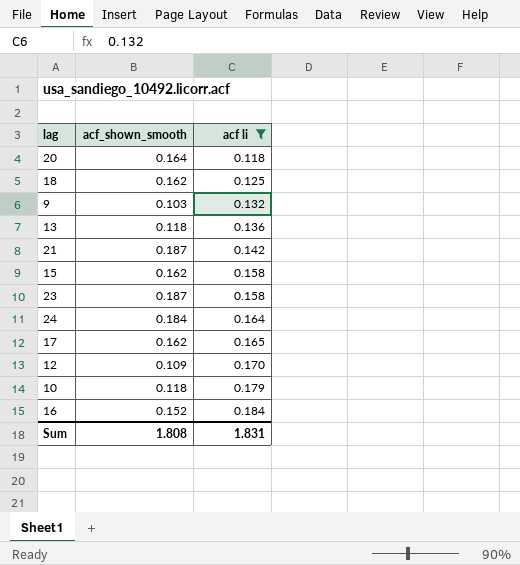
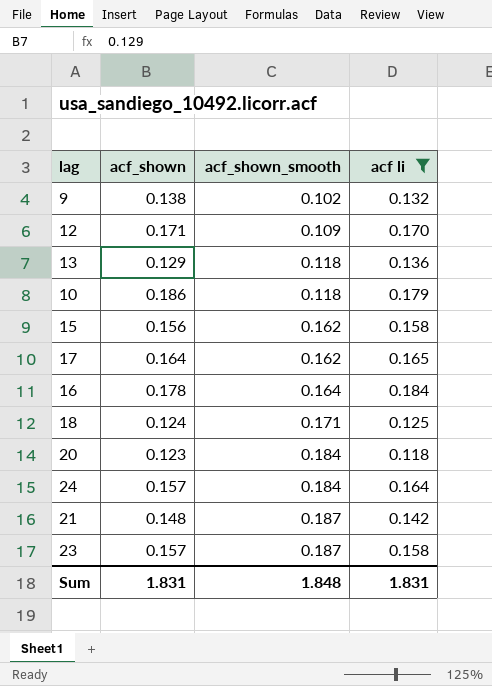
row order: acf li ascending -> acf_shown_smooth ascending
column acf_shown | position: none -> 2
9 | acf_shown_smooth: 0.103 -> 0.102
16 | acf_shown_smooth: 0.152 -> 0.164
18 | acf_shown_smooth: 0.162 -> 0.171
20 | acf_shown_smooth: 0.164 -> 0.184
Sum | acf_shown_smooth: 1.808 -> 1.848

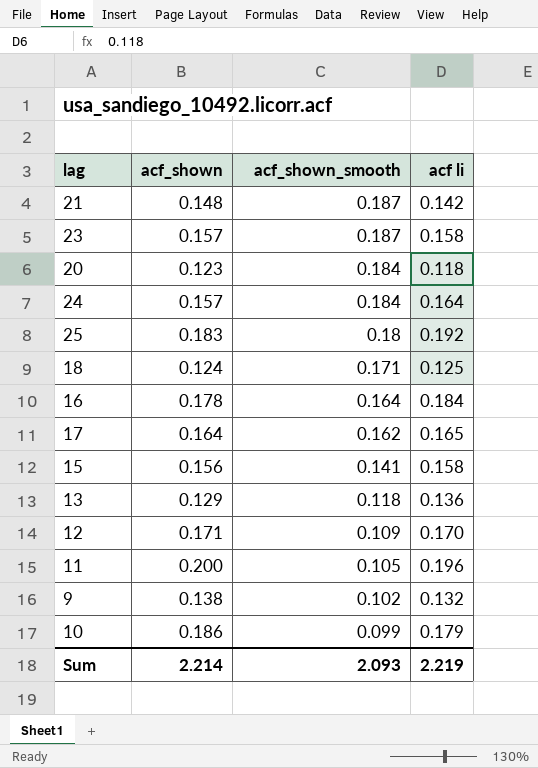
filter: acf li <= 0.184 -> none
row order: acf_shown_smooth ascending -> acf_shown_smooth descending
15 | acf_shown_smooth: 0.162 -> 0.141
10 | acf_shown_smooth: 0.118 -> 0.099
Sum | acf_shown: 1.831 -> 2.214
Sum | acf_shown_smooth: 1.848 -> 2.093
Sum | acf li: 1.831 -> 2.219

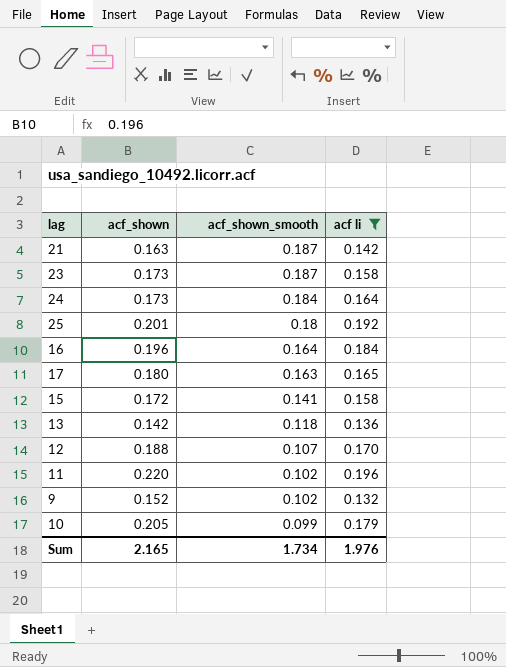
filter: none -> acf li >= 0.132
21 | acf_shown: 0.148 -> 0.163
23 | acf_shown: 0.157 -> 0.173
24 | acf_shown: 0.157 -> 0.173
25 | acf_shown: 0.183 -> 0.201
16 | acf_shown: 0.178 -> 0.196
17 | acf_shown: 0.164 -> 0.180
17 | acf_shown_smooth: 0.162 -> 0.163
15 | acf_shown: 0.156 -> 0.172
13 | acf_shown: 0.129 -> 0.142
12 | acf_shown: 0.171 -> 0.188
12 | acf_shown_smooth: 0.109 -> 0.107
11 | acf_shown: 0.200 -> 0.220
11 | acf_shown_smooth: 0.105 -> 0.102
9 | acf_shown: 0.138 -> 0.152
10 | acf_shown: 0.186 -> 0.205
Sum | acf_shown: 2.214 -> 2.165
Sum | acf_shown_smooth: 2.093 -> 1.734
Sum | acf li: 2.219 -> 1.976

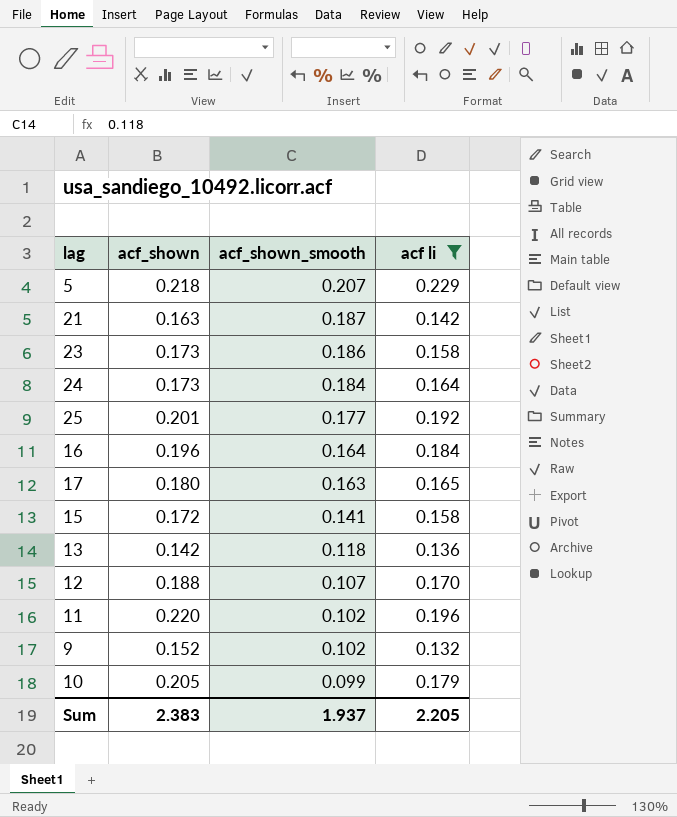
row 5: none -> 0.218 | 0.207 | 0.229
23 | acf_shown_smooth: 0.187 -> 0.186
25 | acf_shown_smooth: 0.18 -> 0.177
Sum | acf_shown: 2.165 -> 2.383
Sum | acf_shown_smooth: 1.734 -> 1.937
Sum | acf li: 1.976 -> 2.205

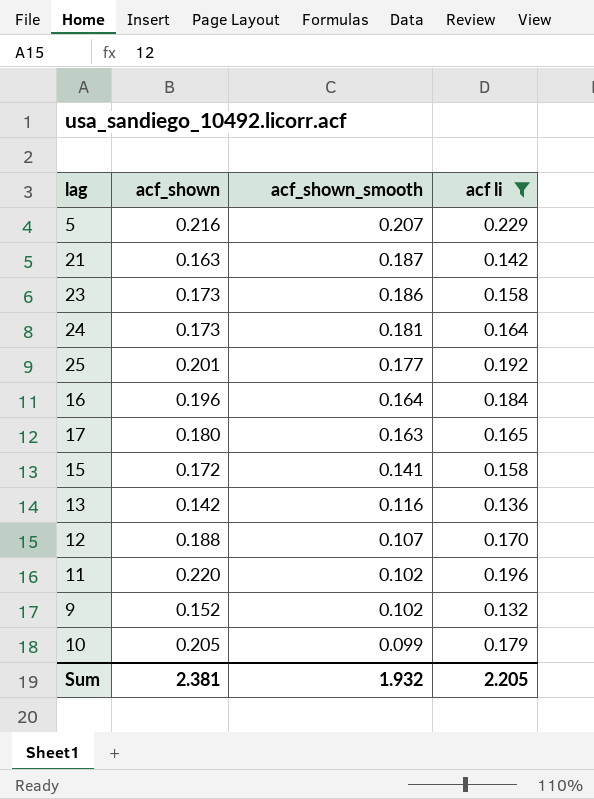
5 | acf_shown: 0.218 -> 0.216
24 | acf_shown_smooth: 0.184 -> 0.181
13 | acf_shown_smooth: 0.118 -> 0.116
Sum | acf_shown: 2.383 -> 2.381
Sum | acf_shown_smooth: 1.937 -> 1.932

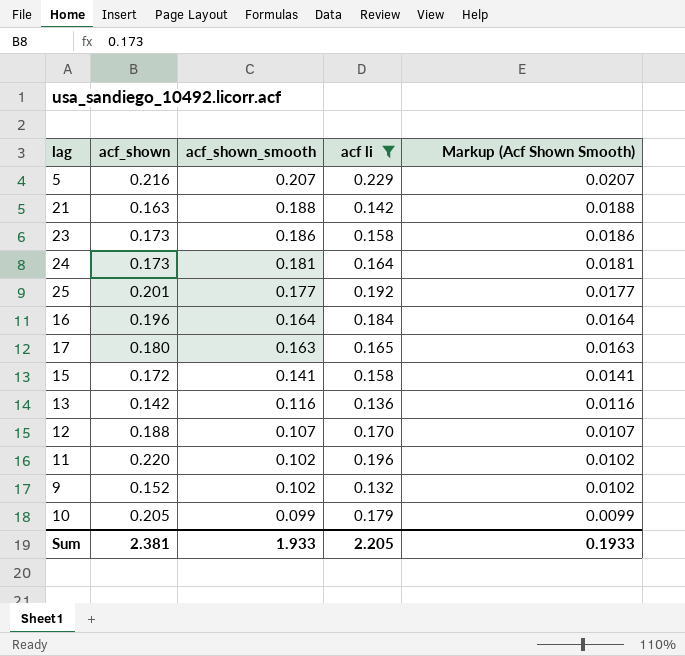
column Markup (Acf Shown Smooth) | formula: none -> [acf_shown_smooth] * 0.1
21 | acf_shown_smooth: 0.187 -> 0.188
Sum | acf_shown_smooth: 1.932 -> 1.933

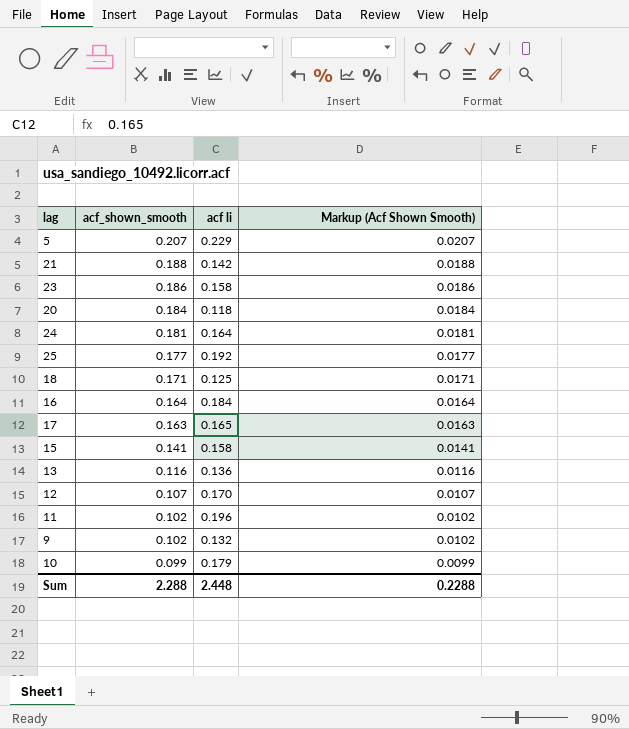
filter: acf li >= 0.132 -> none
column acf_shown | position: 2 -> none
Sum | acf_shown_smooth: 1.933 -> 2.288
Sum | acf li: 2.205 -> 2.448
Sum | Markup (Acf Shown Smooth): 0.1933 -> 0.2288

